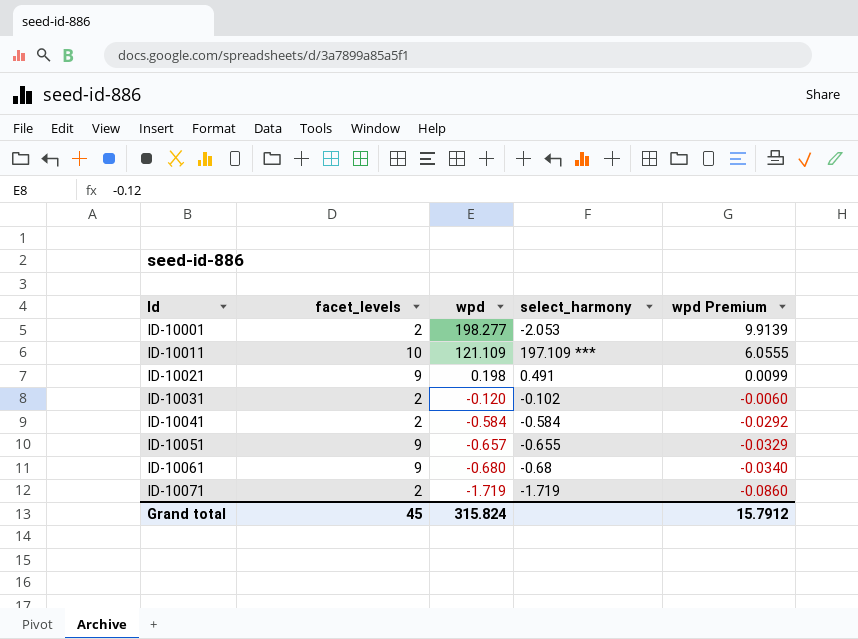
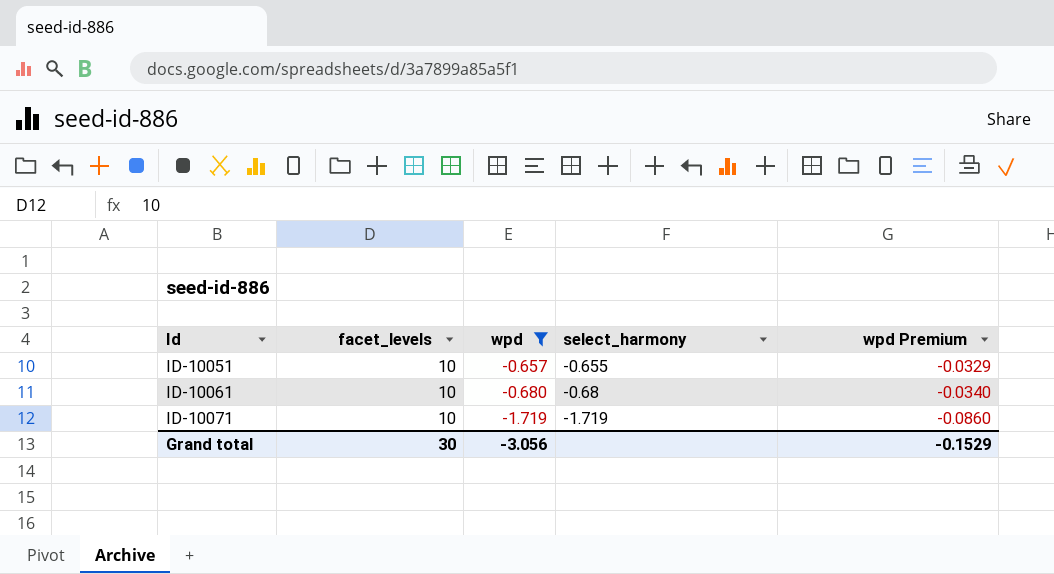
filter: none -> wpd <= -0.657
ID-10051 | facet_levels: 9 -> 10
ID-10061 | facet_levels: 9 -> 10
ID-10071 | facet_levels: 2 -> 10
Grand total | facet_levels: 45 -> 30
Grand total | wpd: 315.824 -> -3.056
Grand total | wpd Premium: 15.7912 -> -0.1529

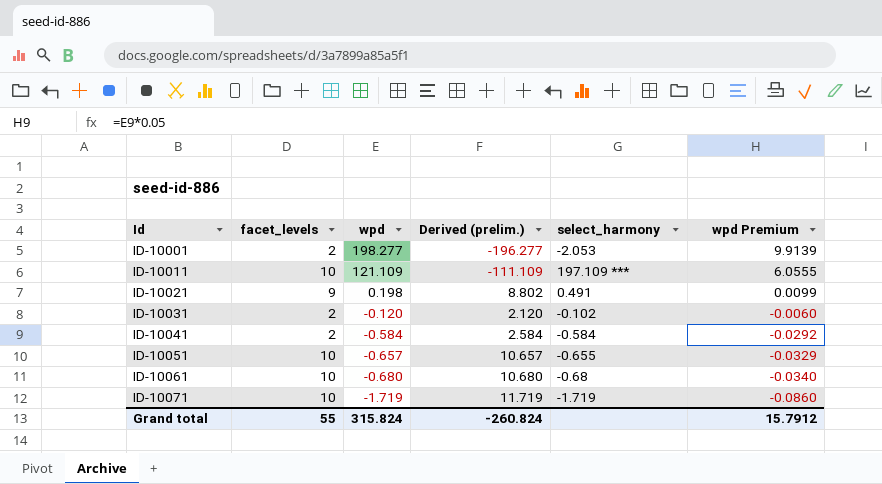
filter: wpd <= -0.657 -> none
column Derived (prelim.) | formula: none -> [facet_levels] - [wpd]
Grand total | facet_levels: 30 -> 55
Grand total | wpd: -3.056 -> 315.824
Grand total | wpd Premium: -0.1529 -> 15.7912

